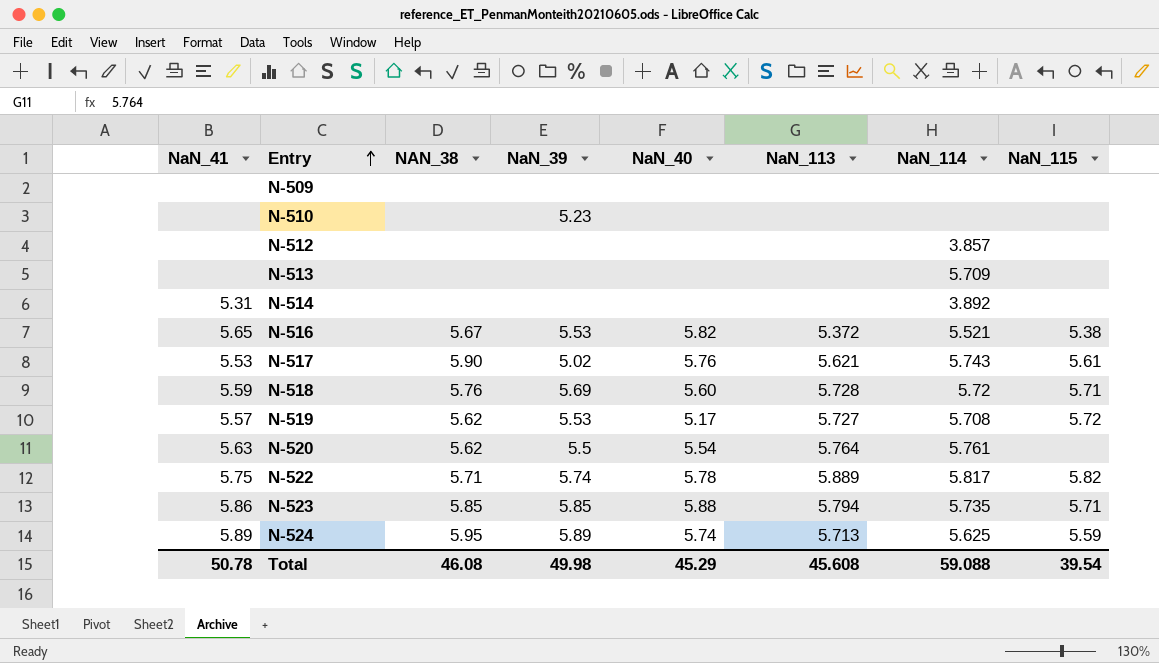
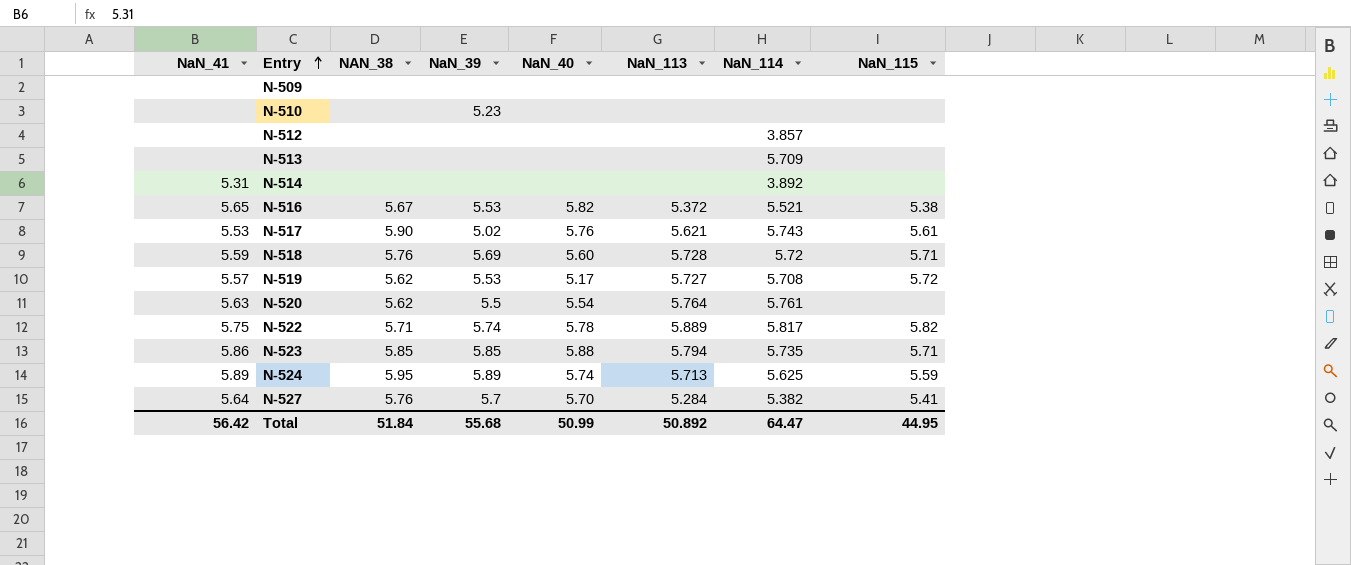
row N-527: none -> 5.64 | 5.76 | 5.7 | 5.70 | 5.284 | 5.382 | 5.41
Total | NaN_41: 50.78 -> 56.42
Total | NAN_38: 46.08 -> 51.84
Total | NaN_39: 49.98 -> 55.68
Total | NaN_40: 45.29 -> 50.99
Total | NaN_113: 45.608 -> 50.892
Total | NaN_114: 59.088 -> 64.47
Total | NaN_115: 39.54 -> 44.95

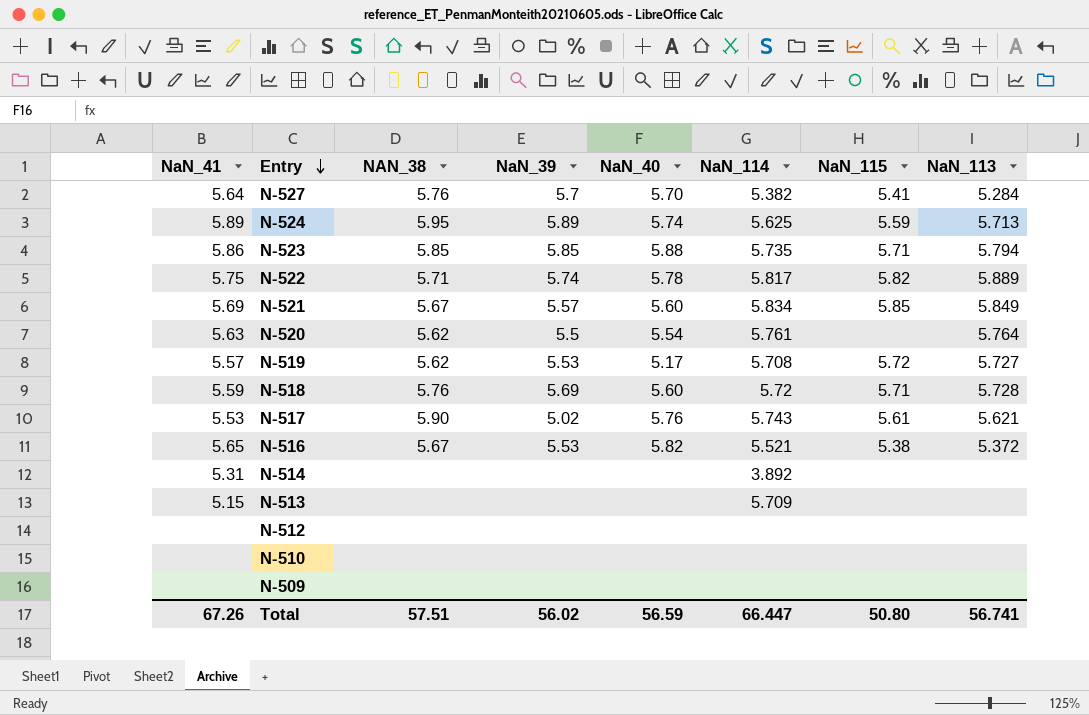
row order: Entry ascending -> Entry descending
column NaN_113 | position: 6 -> 8
row N-521: none -> 5.69 | 5.67 | 5.57 | 5.60 | 5.834 | 5.85 | 5.849
N-513 | NaN_41: none -> 5.15
N-512 | NaN_114: 3.857 -> none
N-510 | NaN_39: 5.23 -> none
Total | NaN_41: 56.42 -> 67.26
Total | NAN_38: 51.84 -> 57.51
Total | NaN_39: 55.68 -> 56.02
Total | NaN_40: 50.99 -> 56.59
Total | NaN_114: 64.47 -> 66.447
Total | NaN_115: 44.95 -> 50.80
Total | NaN_113: 50.892 -> 56.741

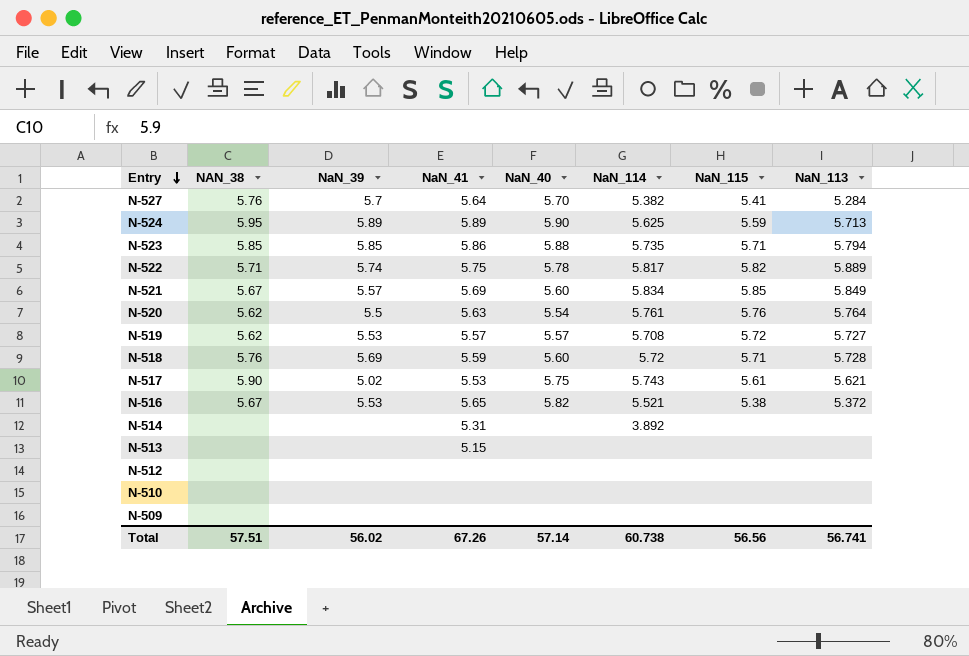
column NaN_41 | position: 1 -> 4
N-524 | NaN_40: 5.74 -> 5.90
N-520 | NaN_115: none -> 5.76
N-519 | NaN_40: 5.17 -> 5.57
N-517 | NaN_40: 5.76 -> 5.75
N-513 | NaN_114: 5.709 -> none
Total | NaN_40: 56.59 -> 57.14
Total | NaN_114: 66.447 -> 60.738
Total | NaN_115: 50.80 -> 56.56

